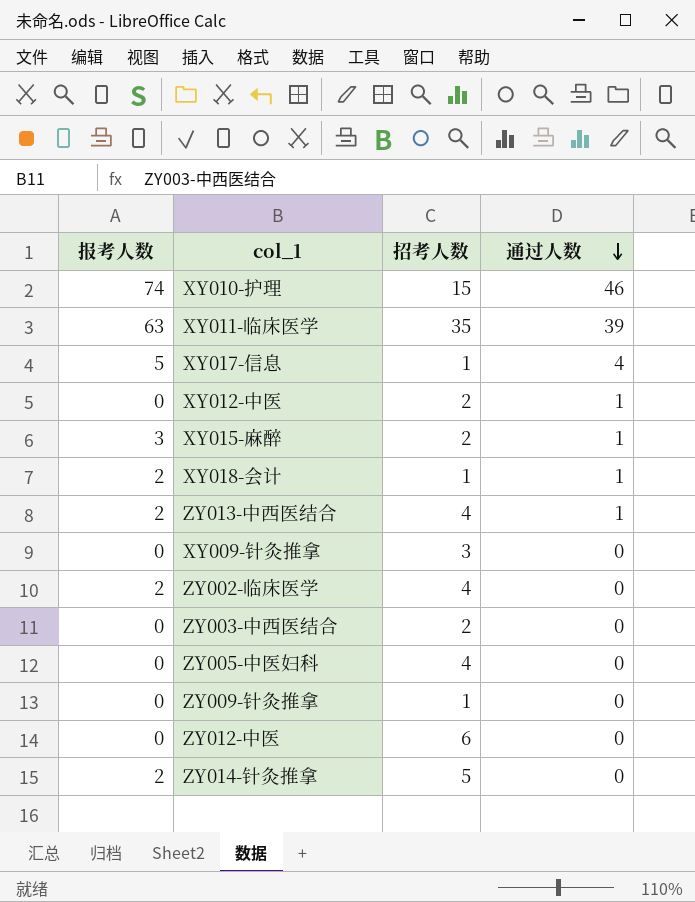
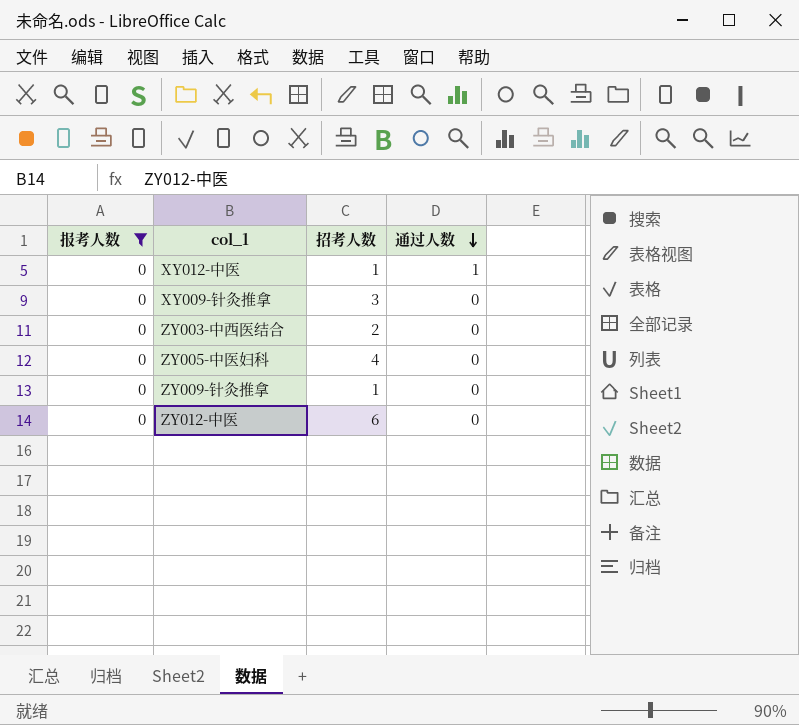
filter: none -> 报考人数 = 0
XY012-中医 | 招考人数: 2 -> 1

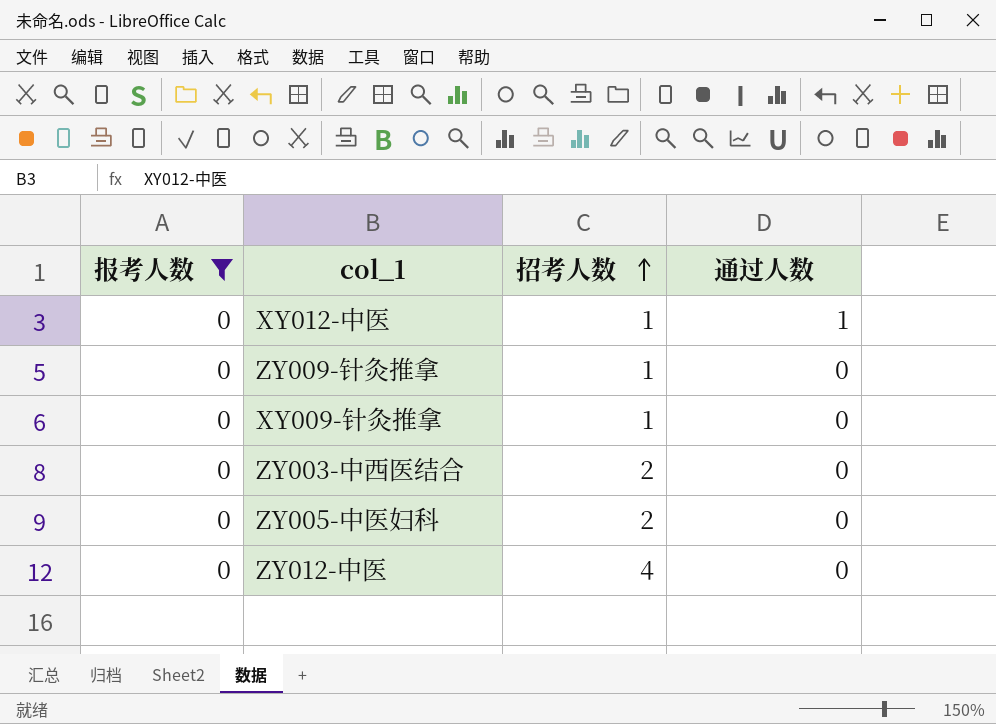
row order: 通过人数 descending -> 招考人数 ascending
XY009-针灸推拿 | 招考人数: 3 -> 1
ZY005-中医妇科 | 招考人数: 4 -> 2
ZY012-中医 | 招考人数: 6 -> 4

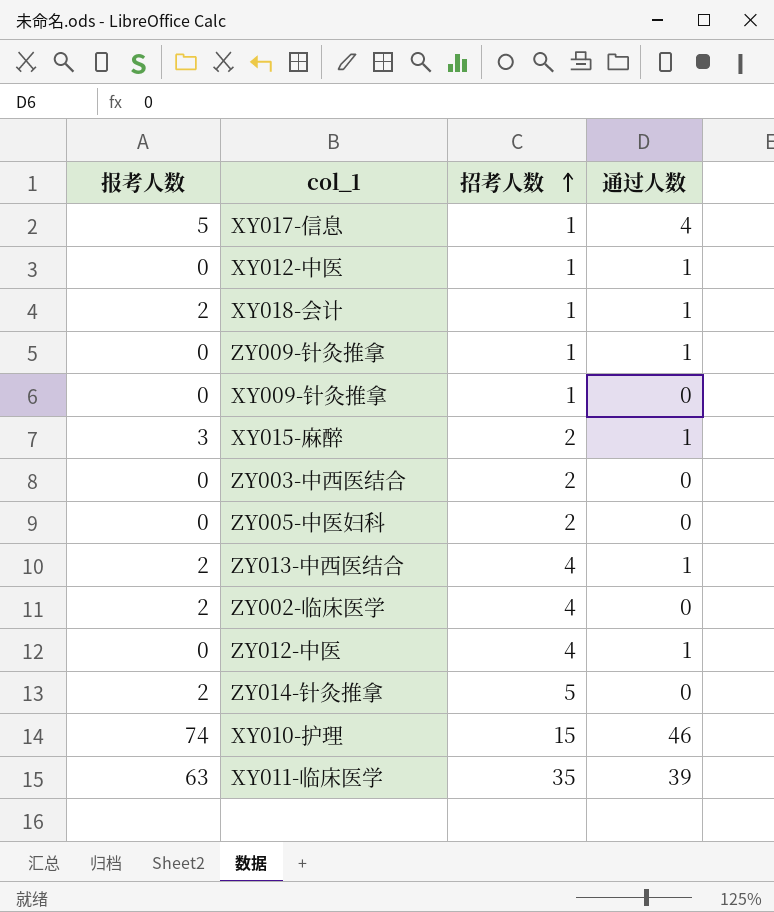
filter: 报考人数 = 0 -> none
ZY009-针灸推拿 | 通过人数: 0 -> 1
ZY012-中医 | 通过人数: 0 -> 1

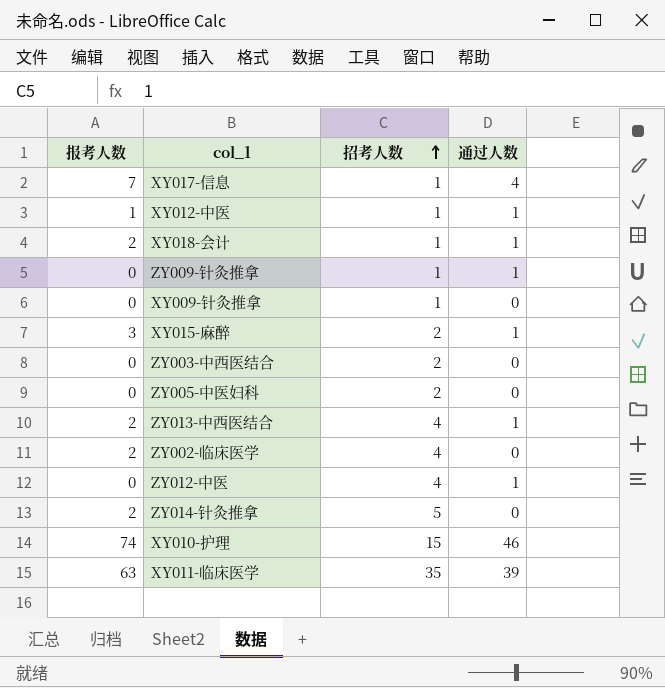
XY017-信息 | 报考人数: 5 -> 7
XY012-中医 | 报考人数: 0 -> 1

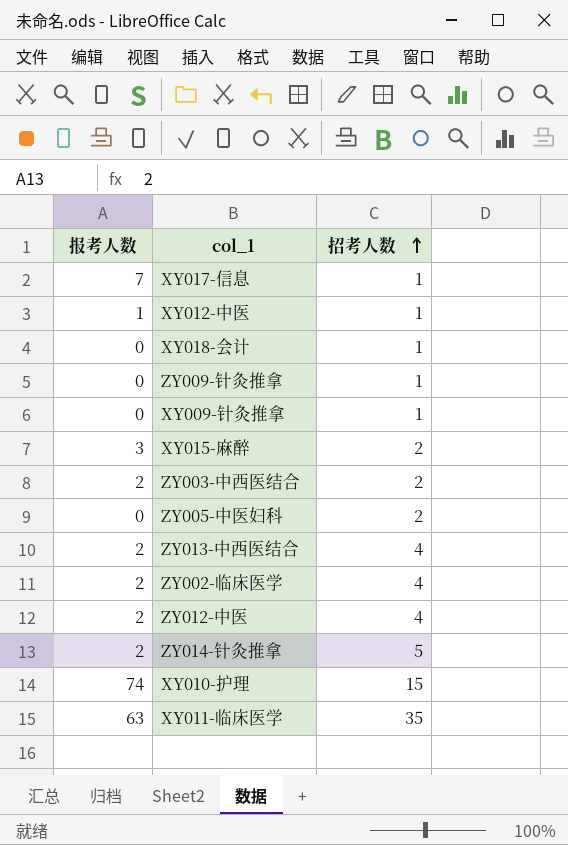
column 通过人数 | position: 4 -> none
XY018-会计 | 报考人数: 2 -> 0
ZY003-中西医结合 | 报考人数: 0 -> 2
ZY012-中医 | 报考人数: 0 -> 2

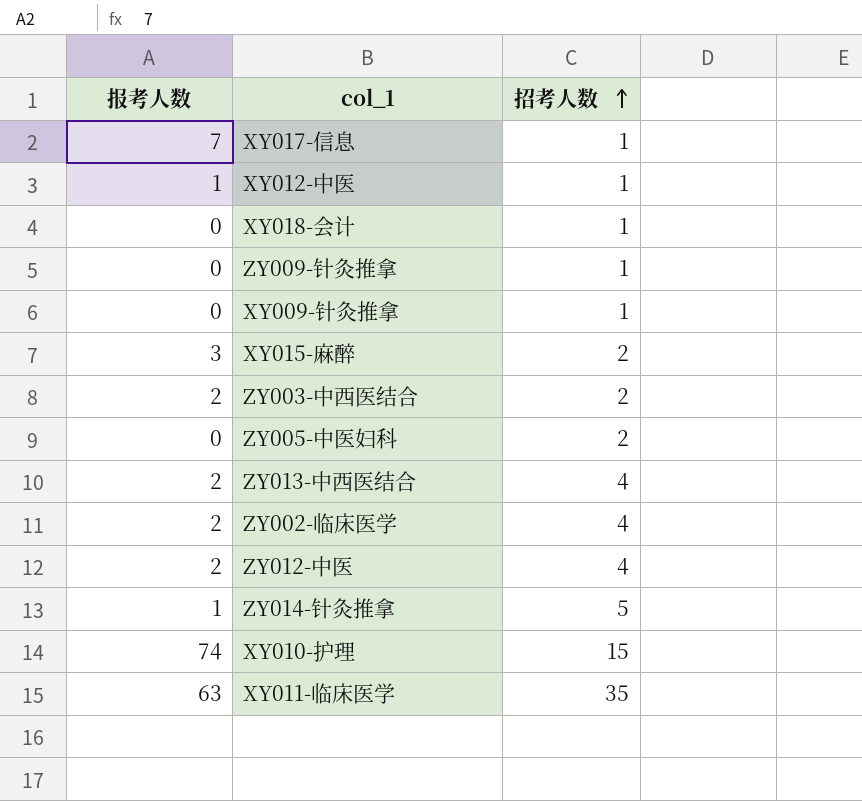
ZY014-针灸推拿 | 报考人数: 2 -> 1

